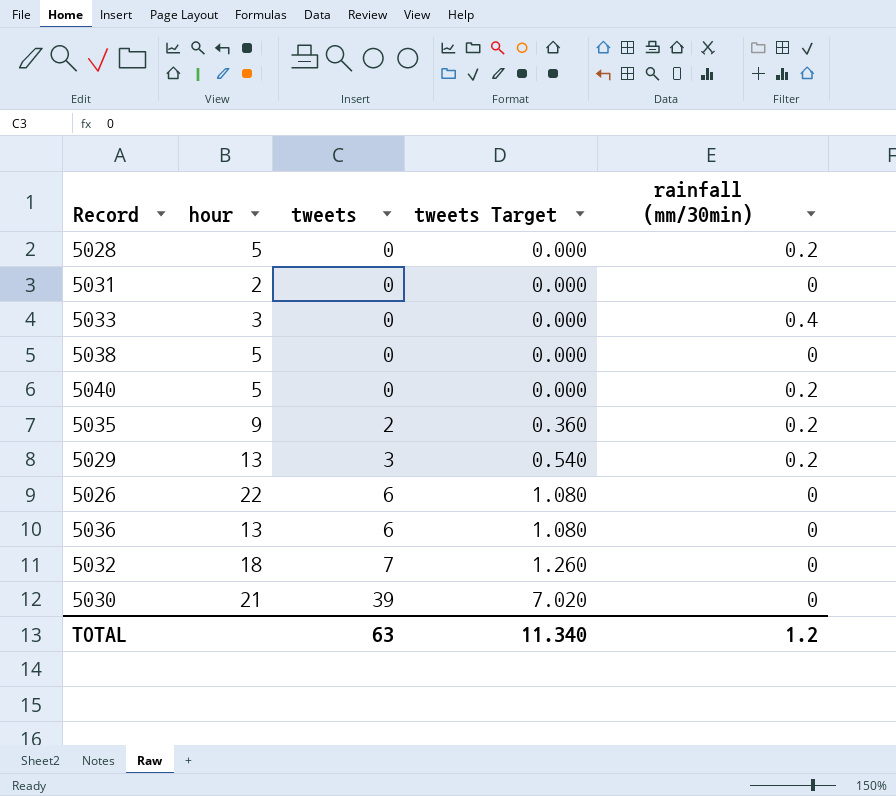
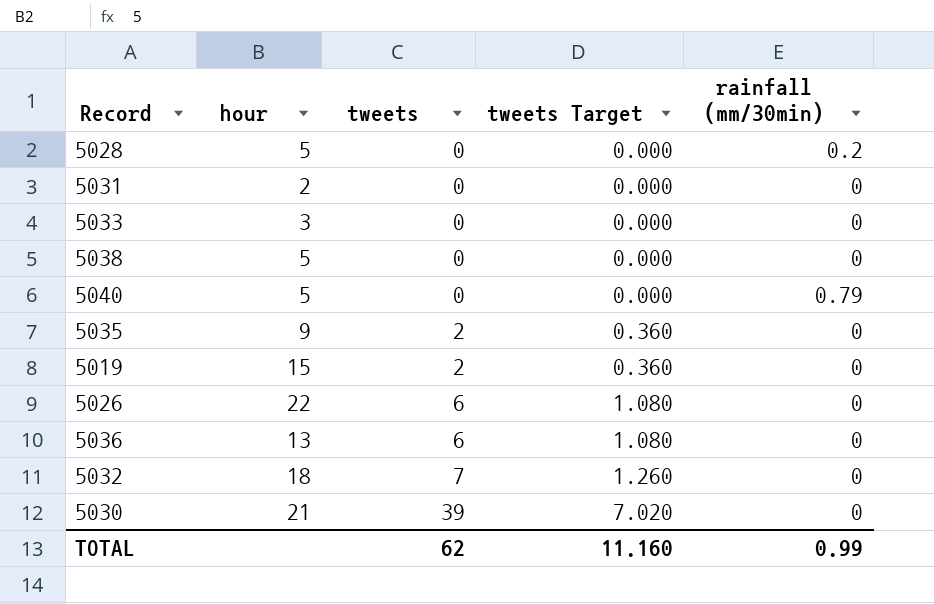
row 5029: 13 | 3 | 0.540 | 0.2 -> none
5033 | rainfall (mm/30min): 0.4 -> 0
5040 | rainfall (mm/30min): 0.2 -> 0.79
5035 | rainfall (mm/30min): 0.2 -> 0
row 5019: none -> 15 | 2 | 0.360 | 0
TOTAL | tweets: 63 -> 62
TOTAL | tweets Target: 11.340 -> 11.160
TOTAL | rainfall (mm/30min): 1.2 -> 0.99

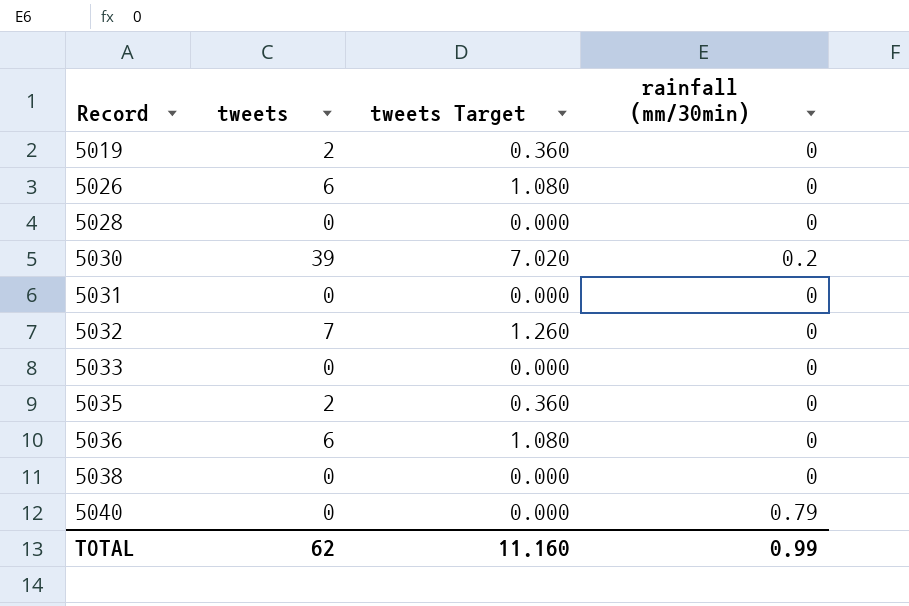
row order: tweets ascending -> Record ascending
column hour | position: 2 -> none
5028 | rainfall (mm/30min): 0.2 -> 0
5030 | rainfall (mm/30min): 0 -> 0.2

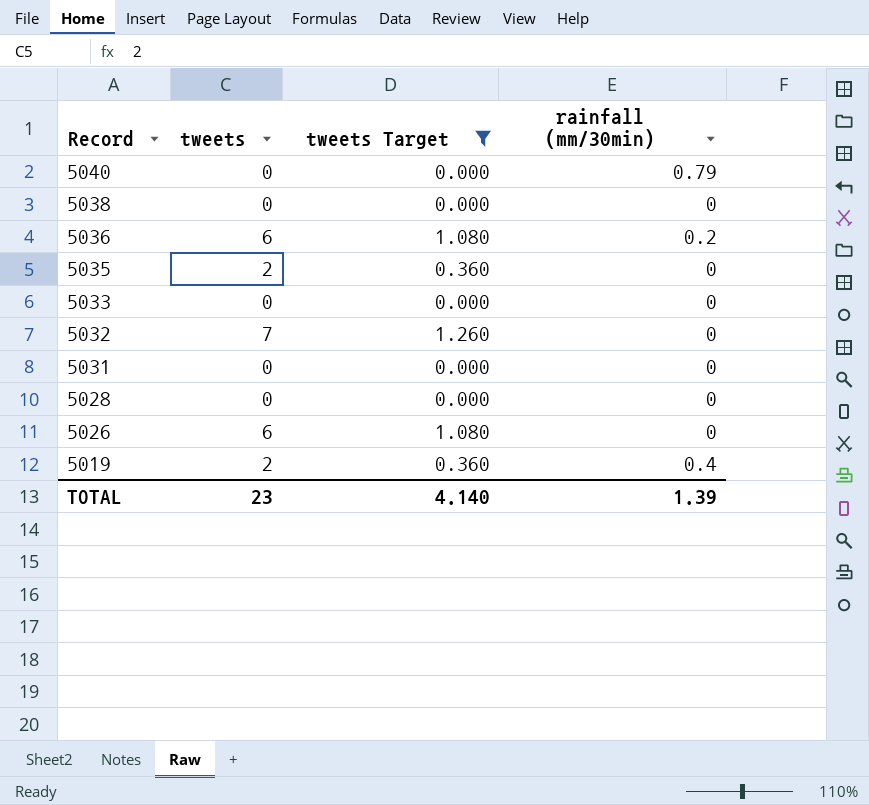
filter: none -> tweets Target != 7.020
row order: Record ascending -> Record descending
5036 | rainfall (mm/30min): 0 -> 0.2
5019 | rainfall (mm/30min): 0 -> 0.4
TOTAL | tweets: 62 -> 23
TOTAL | tweets Target: 11.160 -> 4.140
TOTAL | rainfall (mm/30min): 0.99 -> 1.39

